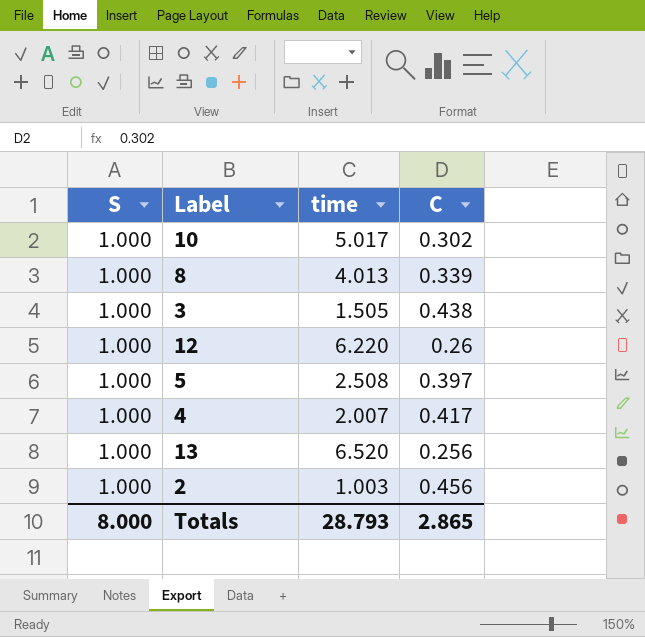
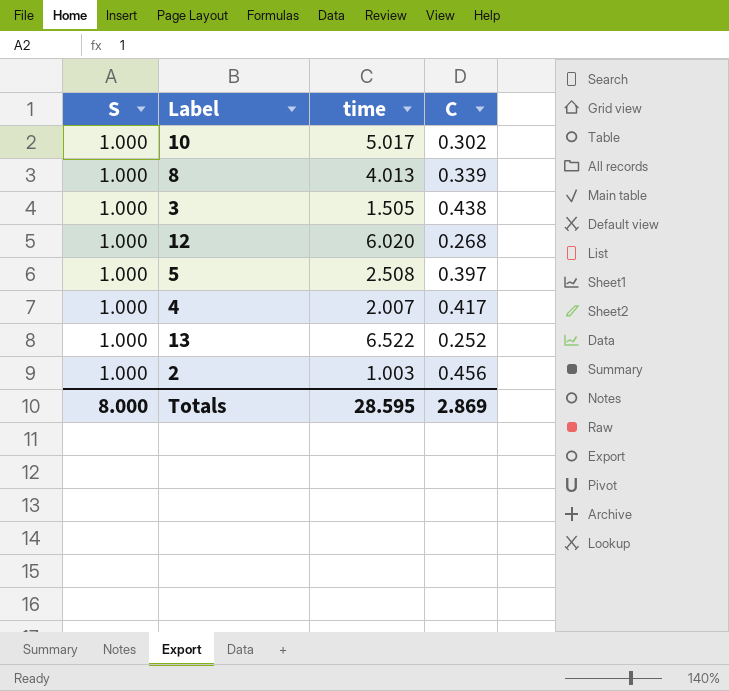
12 | time: 6.220 -> 6.020
12 | C: 0.26 -> 0.268
13 | time: 6.520 -> 6.522
13 | C: 0.256 -> 0.252
Totals | time: 28.793 -> 28.595
Totals | C: 2.865 -> 2.869

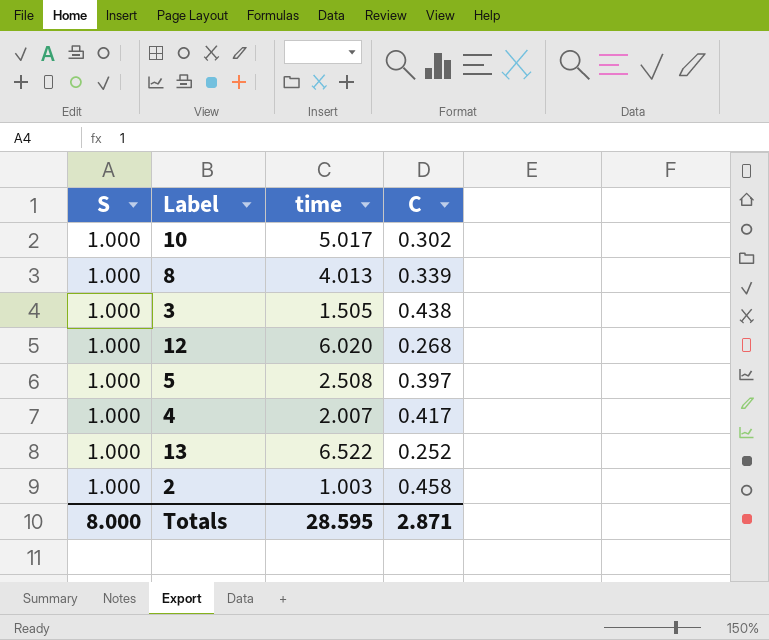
2 | C: 0.456 -> 0.458
Totals | C: 2.869 -> 2.871

